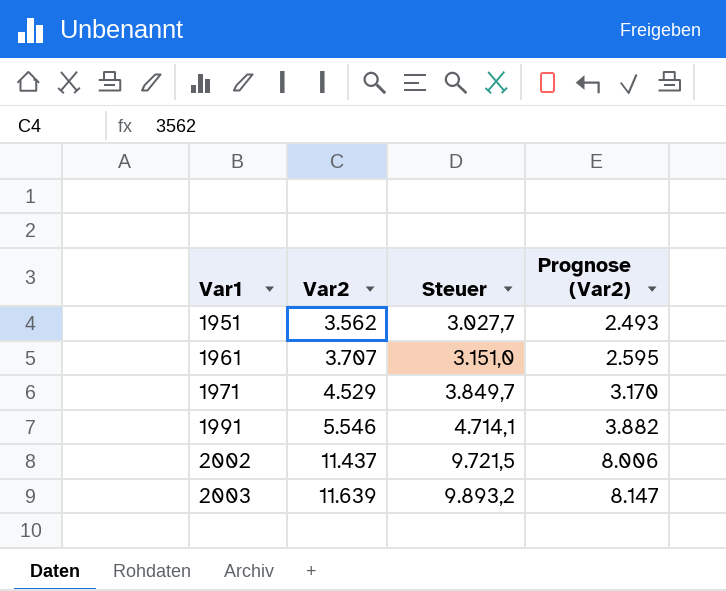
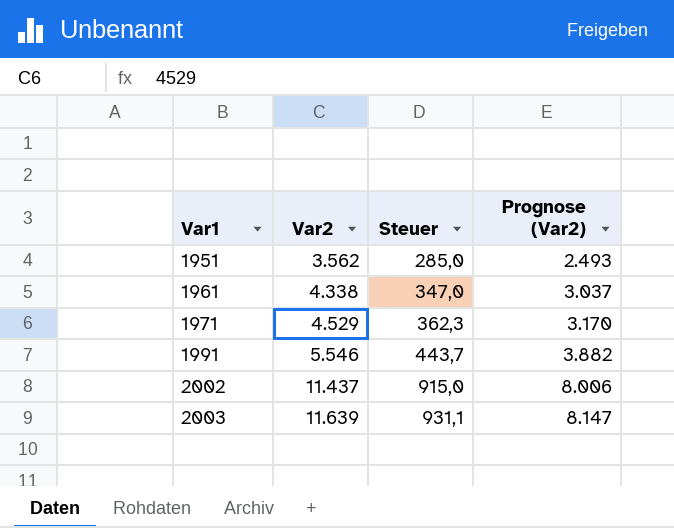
column Steuer | formula: [Var2] * 0,85 -> [Var2] * 0,08
1961 | Var2: 3.707 -> 4.338
1961 | Prognose (Var2): 2.595 -> 3.037

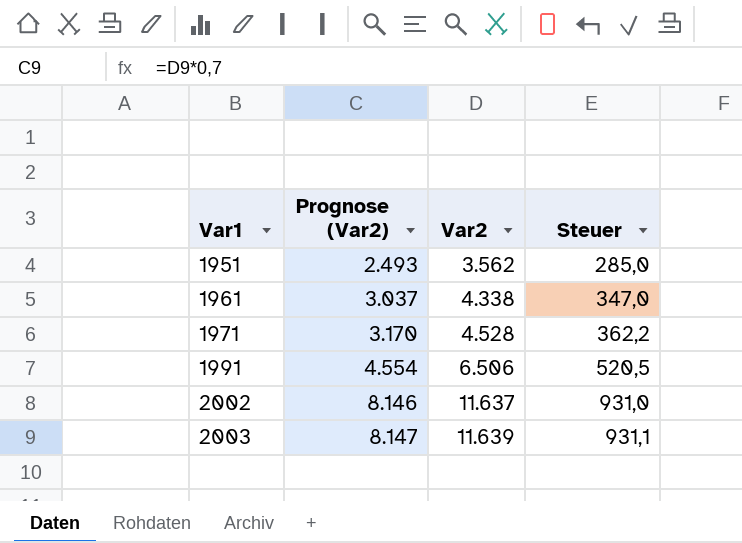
column Prognose (Var2) | position: 4 -> 2
1971 | Var2: 4.529 -> 4.528
1971 | Steuer: 362,3 -> 362,2
1991 | Prognose (Var2): 3.882 -> 4.554
1991 | Var2: 5.546 -> 6.506
1991 | Steuer: 443,7 -> 520,5
2002 | Prognose (Var2): 8.006 -> 8.146
2002 | Var2: 11.437 -> 11.637
2002 | Steuer: 915,0 -> 931,0

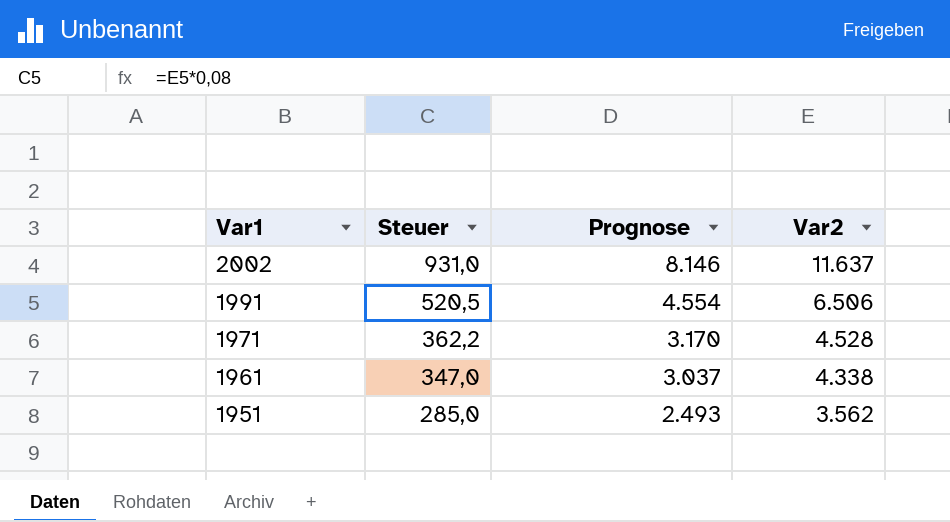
row order: Var1 ascending -> Var1 descending
column Steuer | position: 4 -> 2
column name: Prognose (Var2) -> Prognose
row 2003: 8.147 | 11.639 | 931,1 -> none

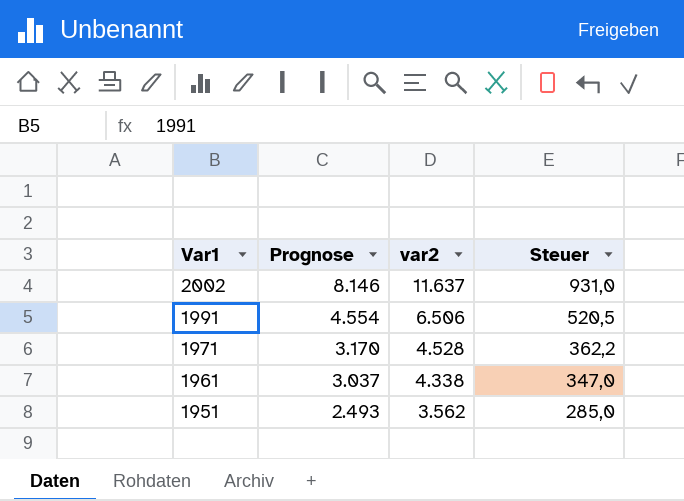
column name: Var2 -> var2
column Steuer | position: 2 -> 4

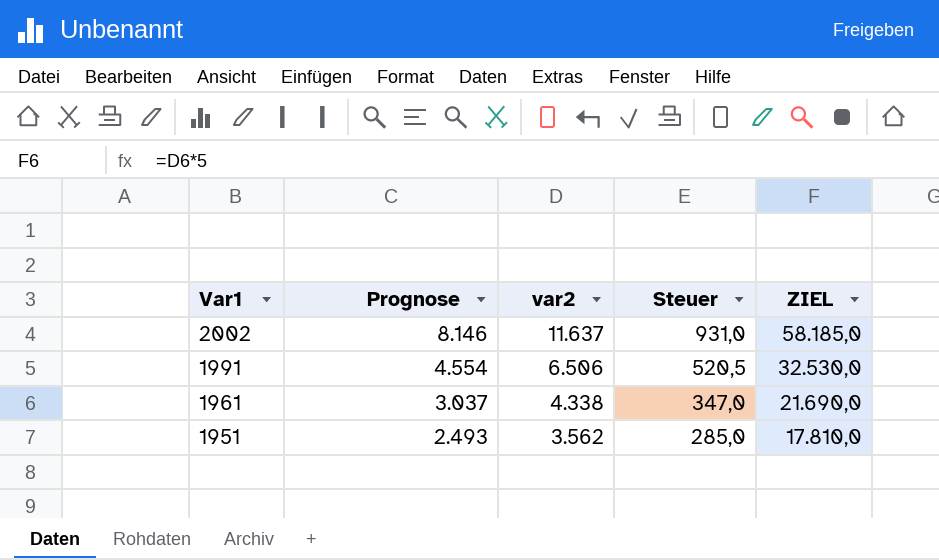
column ZIEL | formula: none -> [var2] * 5
row 1971: 3.170 | 4.528 | 362,2 -> none

